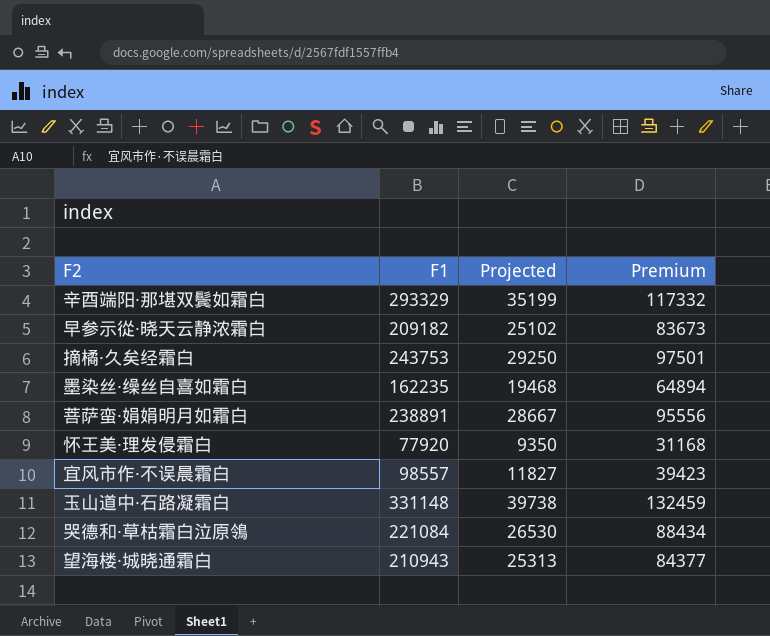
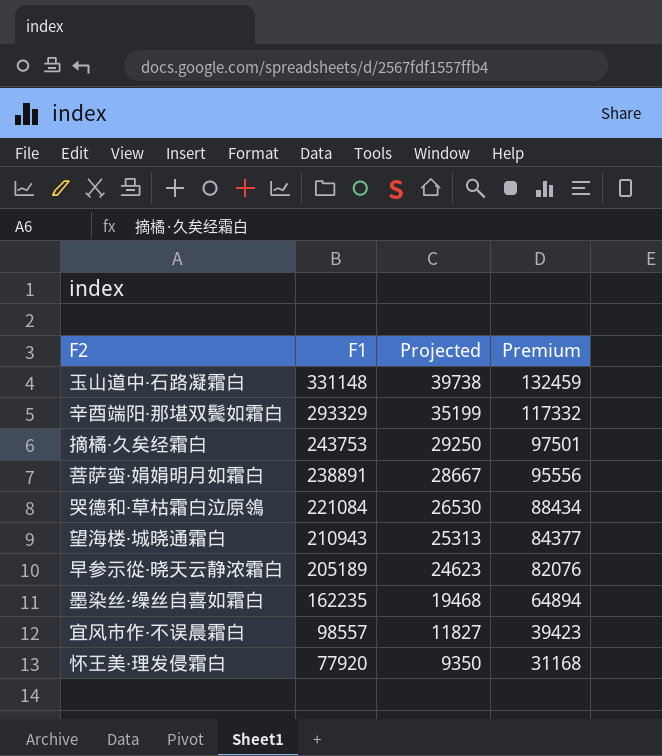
row order: none -> F1 descending
早参示從·晓天云静浓霜白 | F1: 209182 -> 205189
早参示從·晓天云静浓霜白 | Projected: 25102 -> 24623
早参示從·晓天云静浓霜白 | Premium: 83673 -> 82076

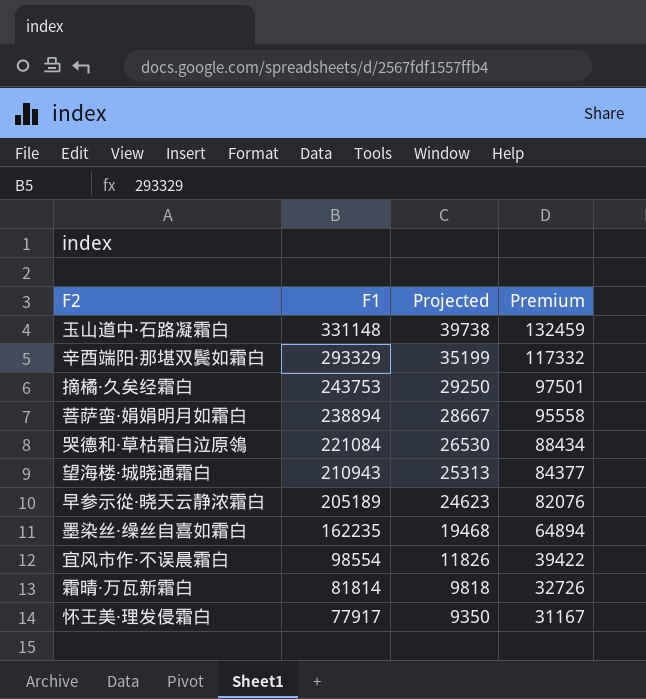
菩萨蛮·娟娟明月如霜白 | F1: 238891 -> 238894
菩萨蛮·娟娟明月如霜白 | Premium: 95556 -> 95558
宜风市作·不误晨霜白 | F1: 98557 -> 98554
宜风市作·不误晨霜白 | Projected: 11827 -> 11826
宜风市作·不误晨霜白 | Premium: 39423 -> 39422
row 霜晴·万瓦新霜白: none -> 81814 | 9818 | 32726
怀王美·理发侵霜白 | F1: 77920 -> 77917
怀王美·理发侵霜白 | Premium: 31168 -> 31167

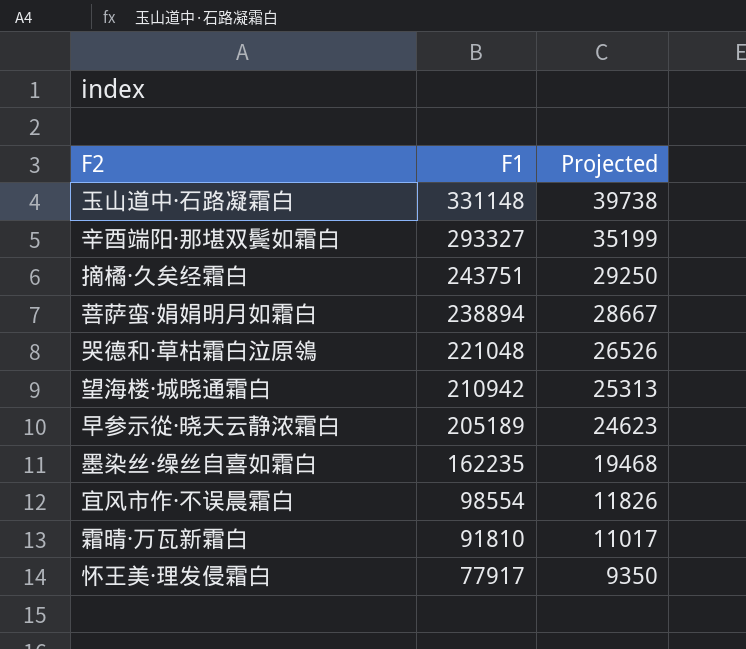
column Premium | formula: [F1] * 0.4 -> none
辛酉端阳·那堪双鬓如霜白 | F1: 293329 -> 293327
摘橘·久矣经霜白 | F1: 243753 -> 243751
哭德和·草枯霜白泣原鴒 | F1: 221084 -> 221048
哭德和·草枯霜白泣原鴒 | Projected: 26530 -> 26526
望海楼·城晓通霜白 | F1: 210943 -> 210942
霜晴·万瓦新霜白 | F1: 81814 -> 91810
霜晴·万瓦新霜白 | Projected: 9818 -> 11017

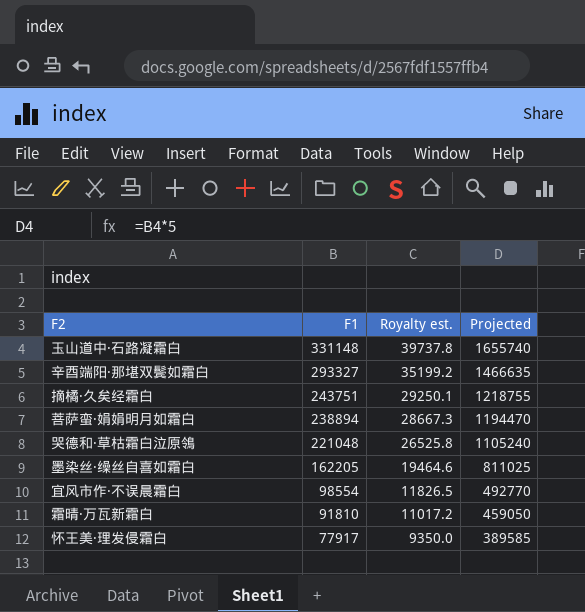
column Royalty est. | formula: none -> [F1] * 0.12
column Projected | formula: [F1] * 0.12 -> [F1] * 5
row 望海楼·城晓通霜白: 210942 | 25313 -> none
row 早参示從·晓天云静浓霜白: 205189 | 24623 -> none
墨染丝·缲丝自喜如霜白 | F1: 162235 -> 162205

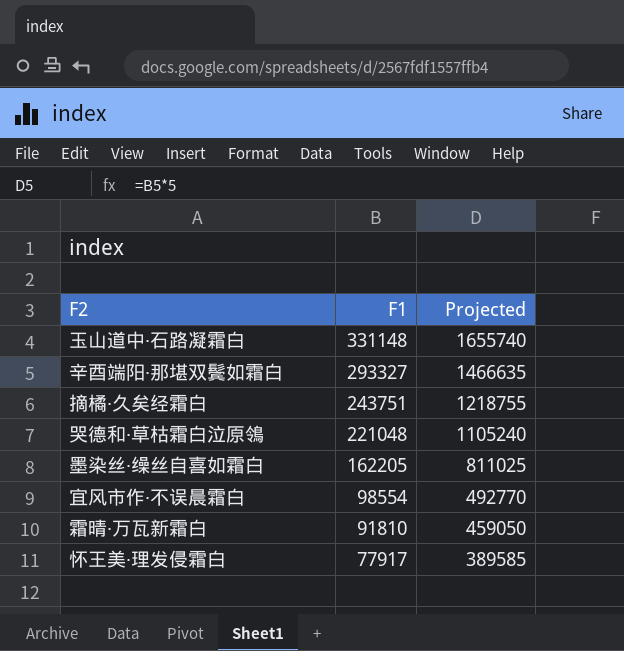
column Royalty est. | formula: [F1] * 0.12 -> none
row 菩萨蛮·娟娟明月如霜白: 238894 | 28667.3 | 1194470 -> none

